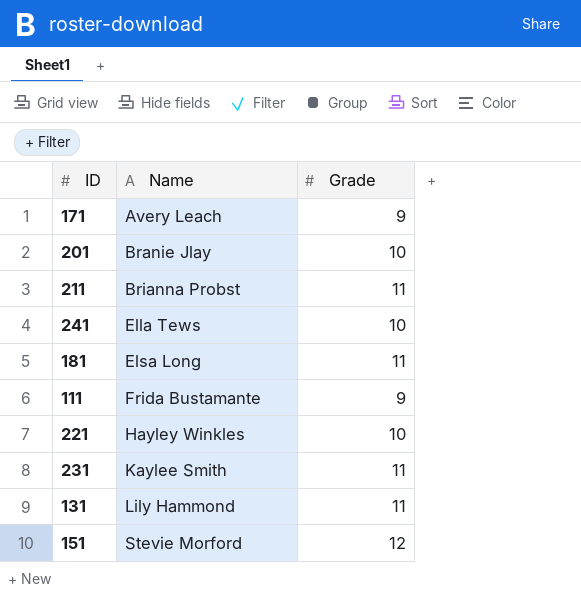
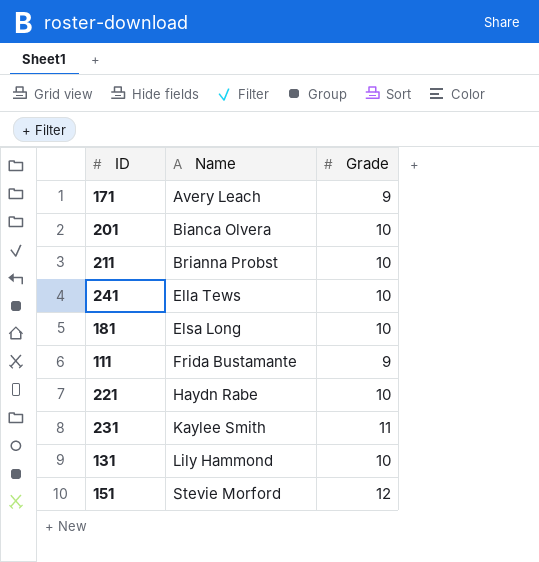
201 | Name: Branie Jlay -> Bianca Olvera
211 | Grade: 11 -> 10
181 | Grade: 11 -> 10
221 | Name: Hayley Winkles -> Haydn Rabe
131 | Grade: 11 -> 10

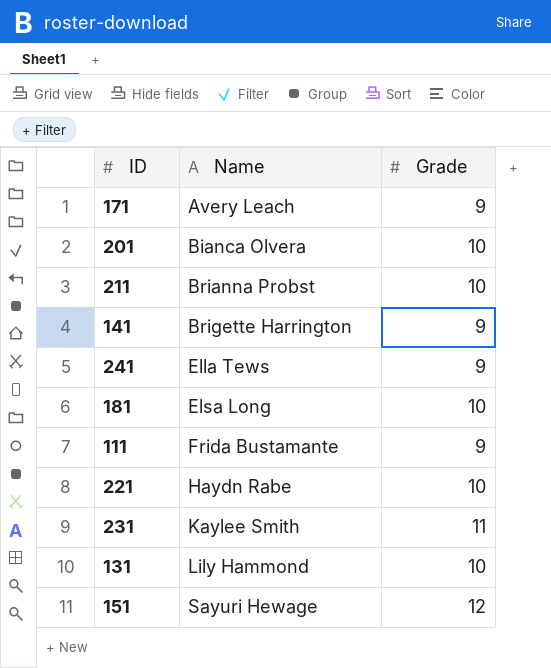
row 141: none -> Brigette Harrington | 9
241 | Grade: 10 -> 9
151 | Name: Stevie Morford -> Sayuri Hewage

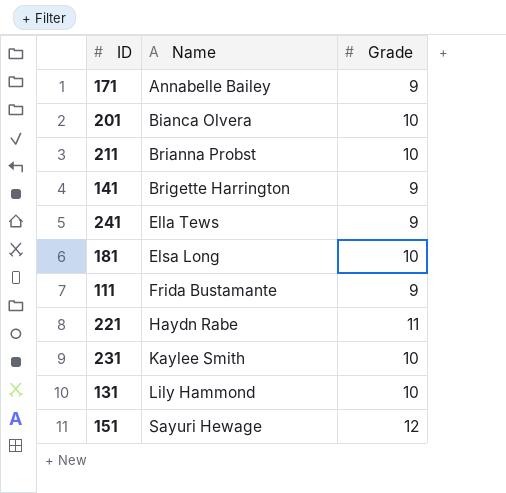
171 | Name: Avery Leach -> Annabelle Bailey
221 | Grade: 10 -> 11
231 | Grade: 11 -> 10

